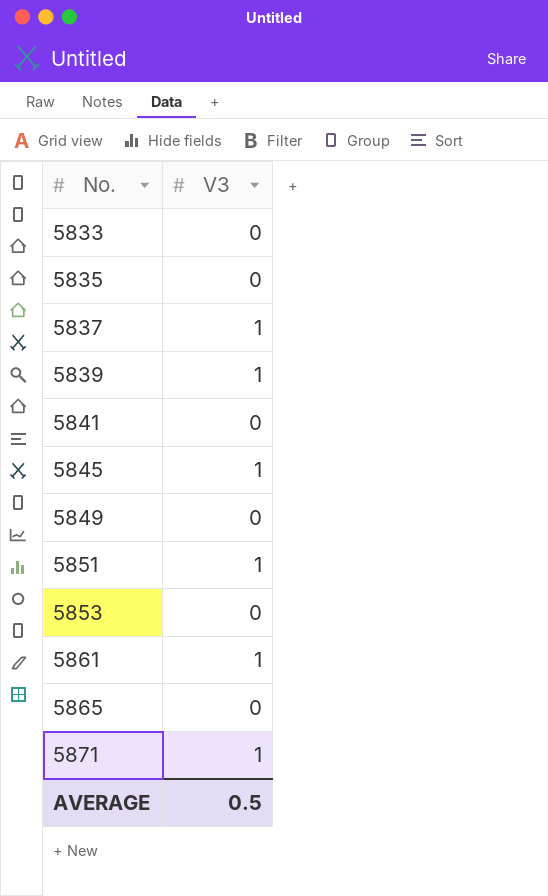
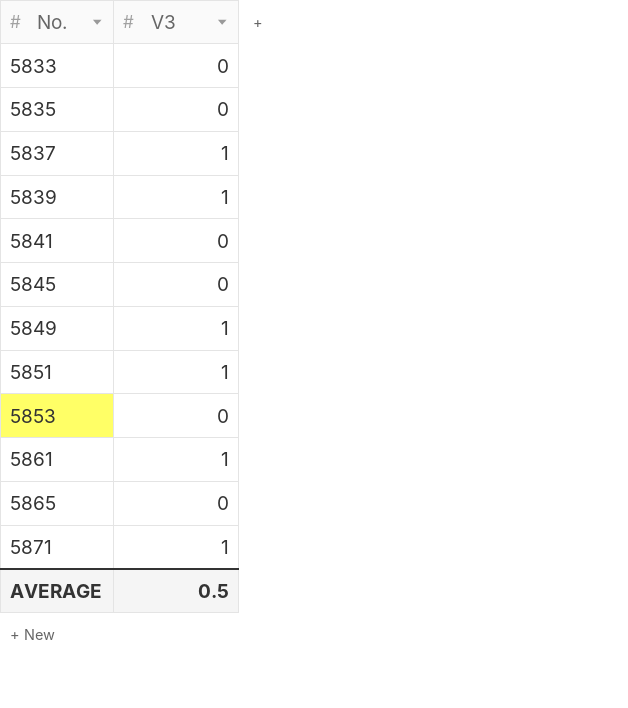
5845 | V3: 1 -> 0
5849 | V3: 0 -> 1

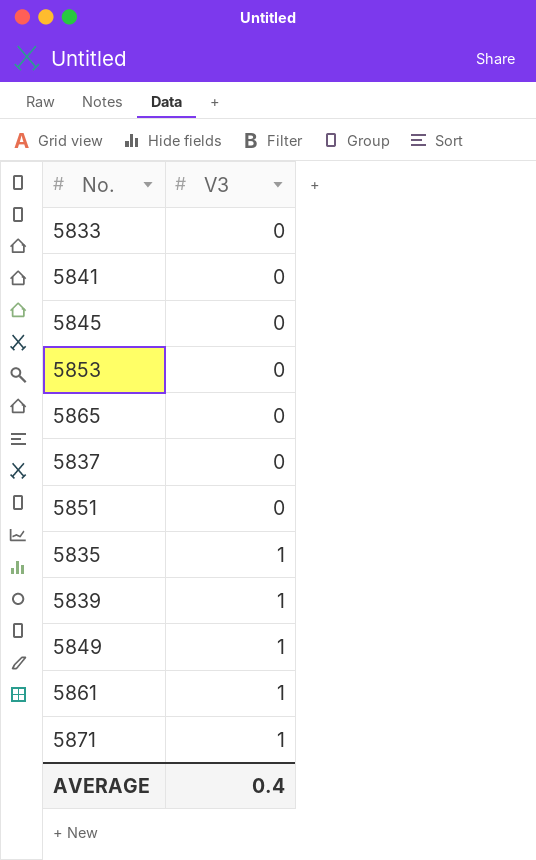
row order: No. ascending -> V3 ascending
5837 | V3: 1 -> 0
5851 | V3: 1 -> 0
5835 | V3: 0 -> 1
AVERAGE | V3: 0.5 -> 0.4

